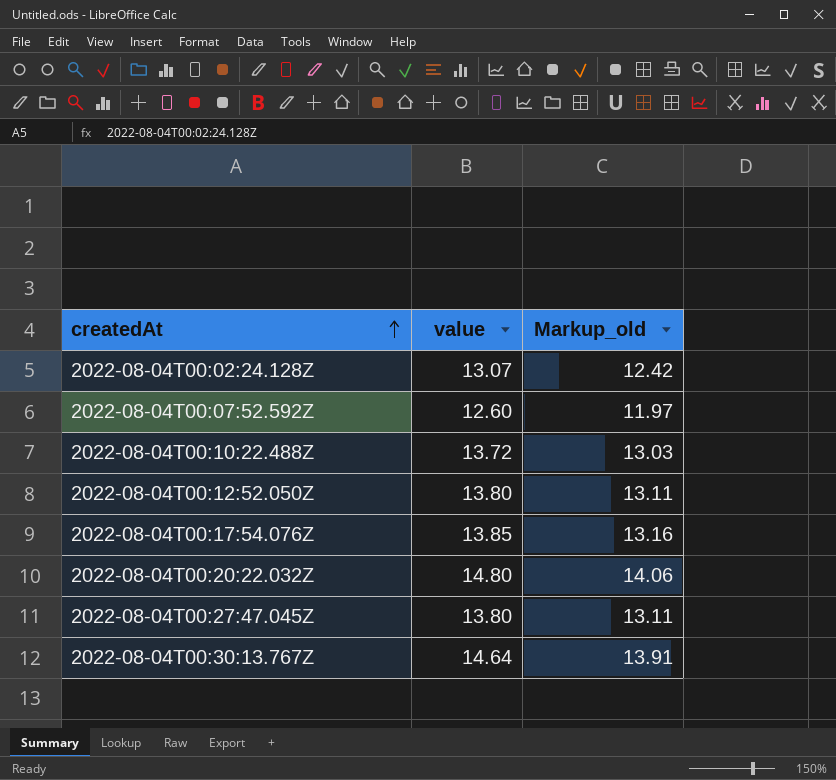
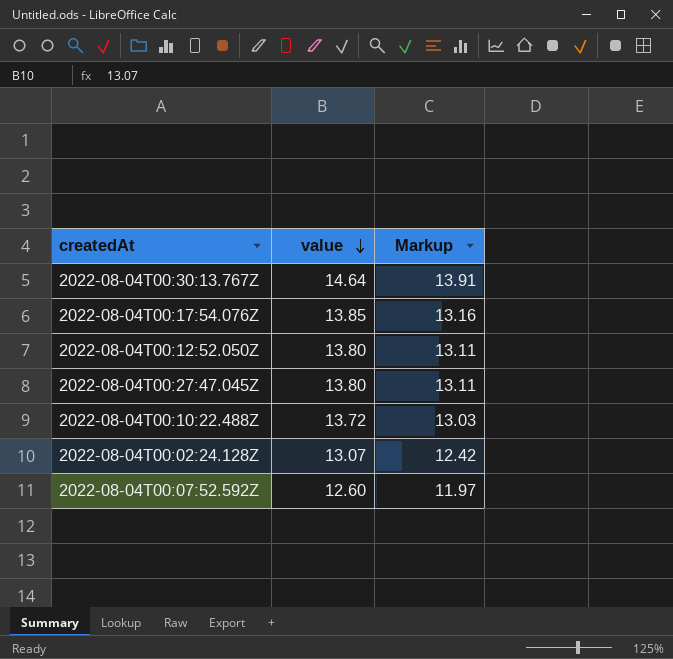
row order: createdAt ascending -> value descending
column name: Markup_old -> Markup
row 2022-08-04T00:20:22.032Z: 14.80 | 14.06 -> none

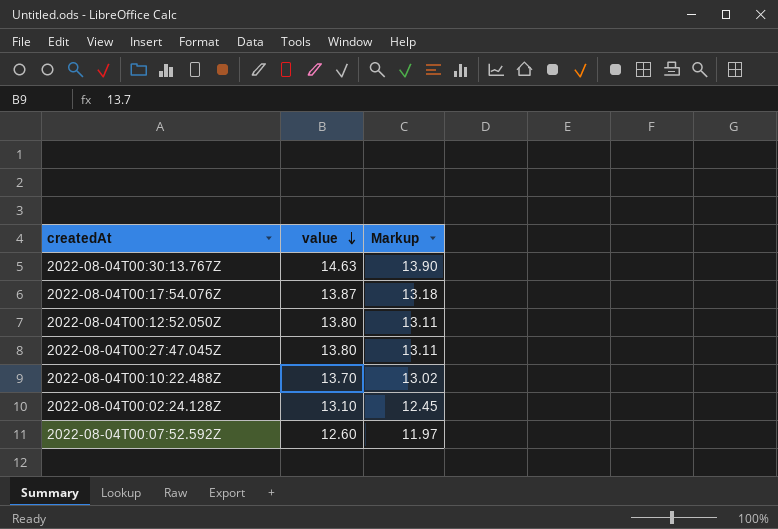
2022-08-04T00:30:13.767Z | value: 14.64 -> 14.63
2022-08-04T00:30:13.767Z | Markup: 13.91 -> 13.90
2022-08-04T00:17:54.076Z | value: 13.85 -> 13.87
2022-08-04T00:17:54.076Z | Markup: 13.16 -> 13.18
2022-08-04T00:10:22.488Z | value: 13.72 -> 13.70
2022-08-04T00:10:22.488Z | Markup: 13.03 -> 13.02
2022-08-04T00:02:24.128Z | value: 13.07 -> 13.10
2022-08-04T00:02:24.128Z | Markup: 12.42 -> 12.45

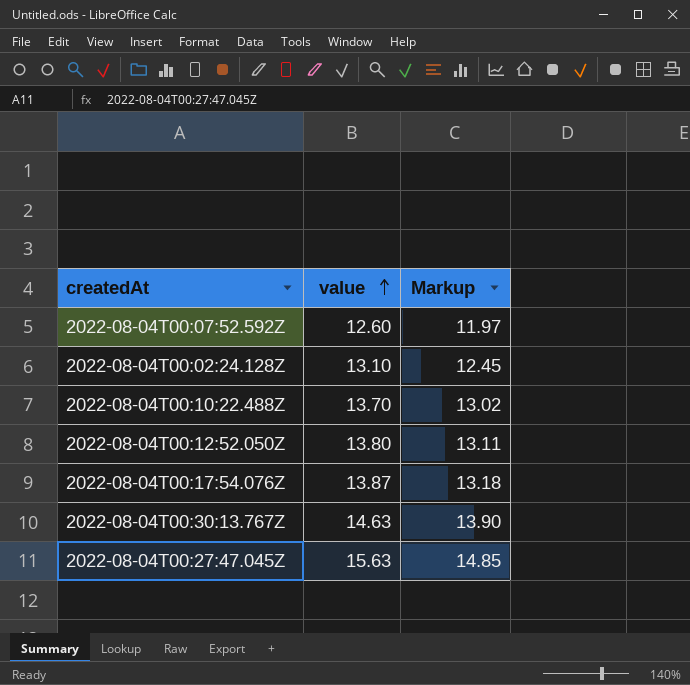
row order: value descending -> value ascending
2022-08-04T00:27:47.045Z | value: 13.80 -> 15.63
2022-08-04T00:27:47.045Z | Markup: 13.11 -> 14.85

